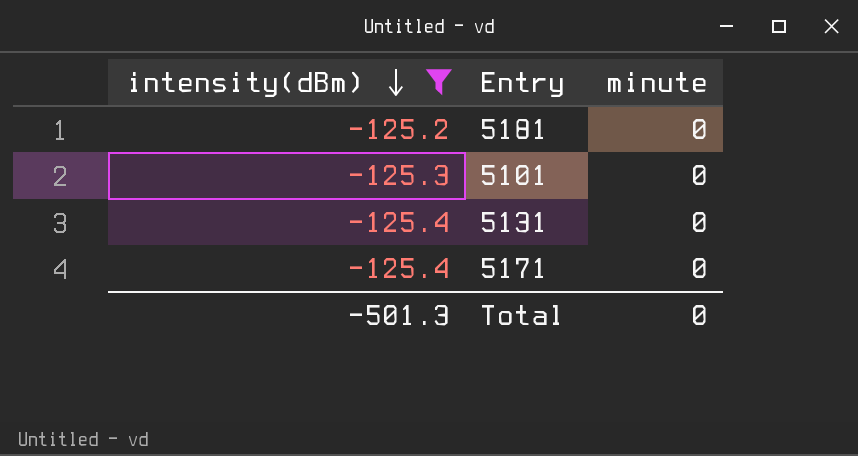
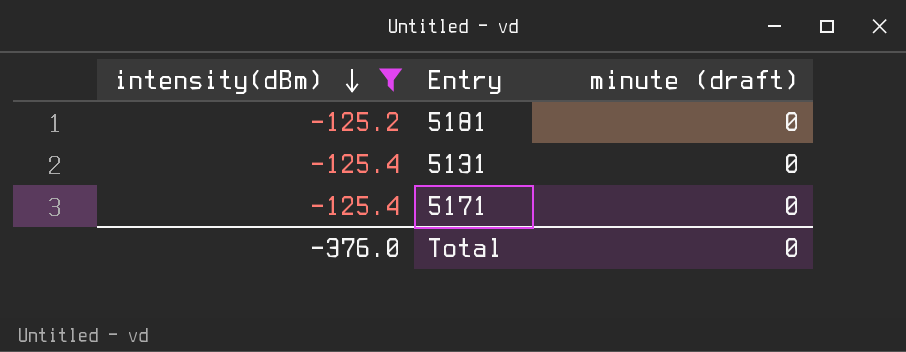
column name: minute -> minute (draft)
row 5101: -125.3 | 0 -> none
Total | intensity(dBm): -501.3 -> -376.0

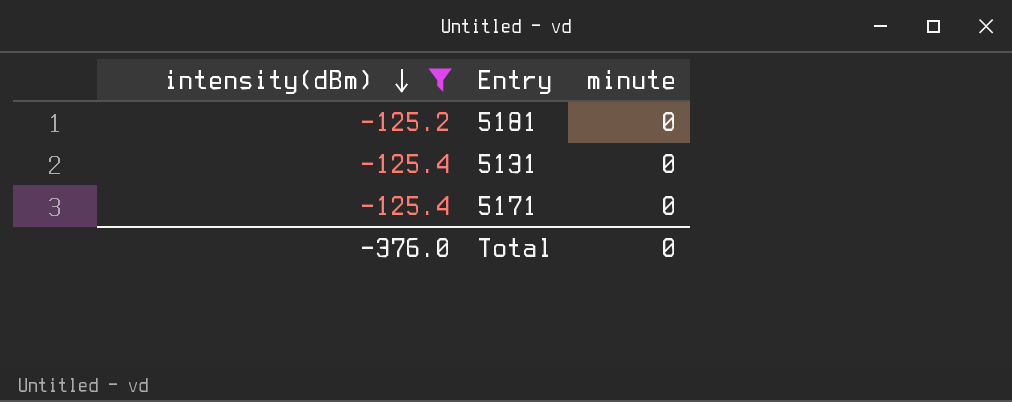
column name: minute (draft) -> minute

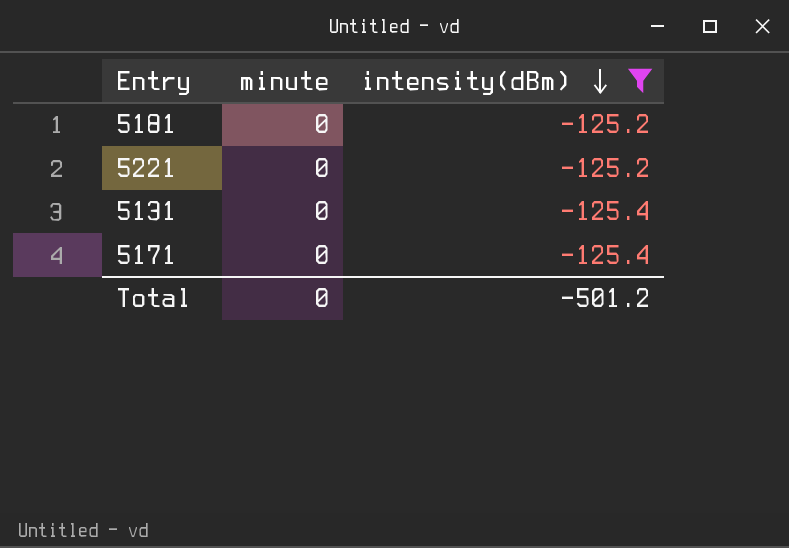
column intensity(dBm) | position: 1 -> 3
row 5221: none -> 0 | -125.2
Total | intensity(dBm): -376.0 -> -501.2

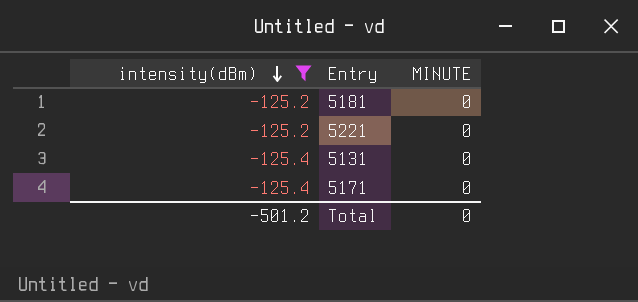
column intensity(dBm) | position: 3 -> 1
column name: minute -> MINUTE

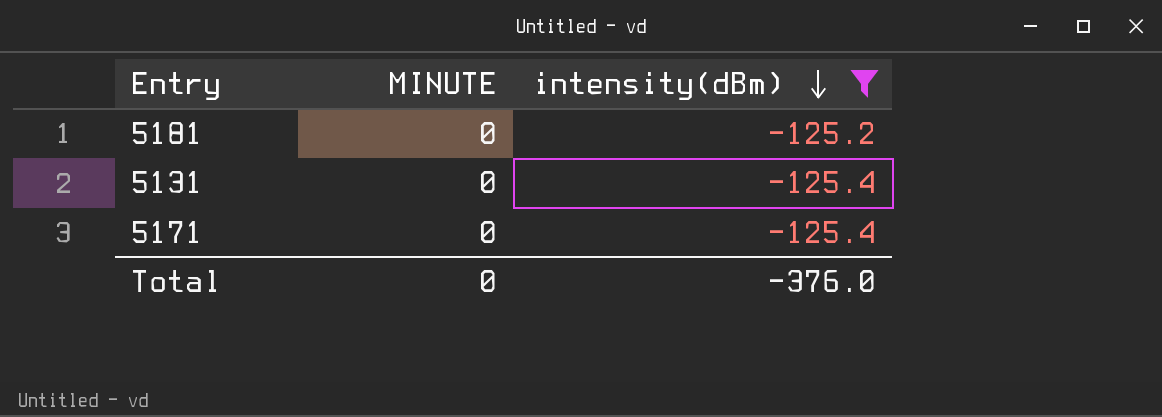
column intensity(dBm) | position: 1 -> 3
row 5221: -125.2 | 0 -> none
Total | intensity(dBm): -501.2 -> -376.0

